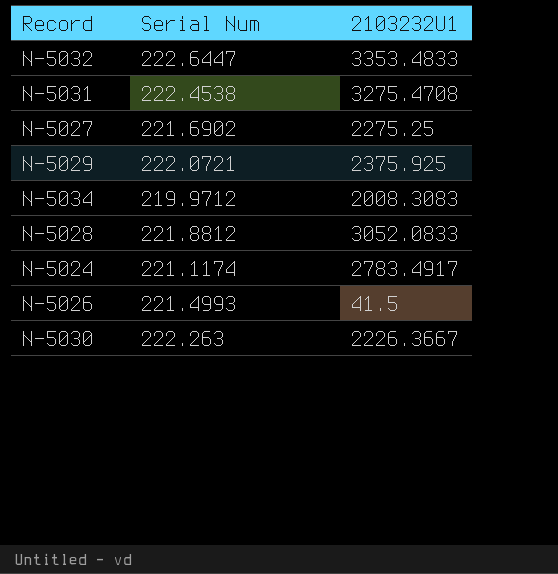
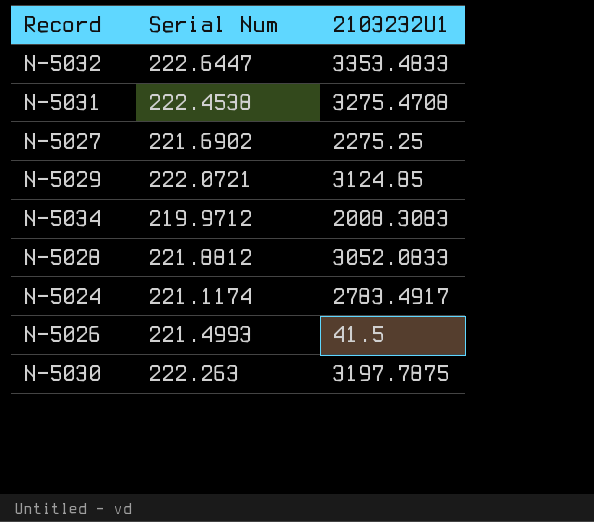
N-5029 | 2103232U1: 2375.925 -> 3124.85
N-5030 | 2103232U1: 2226.3667 -> 3197.7875

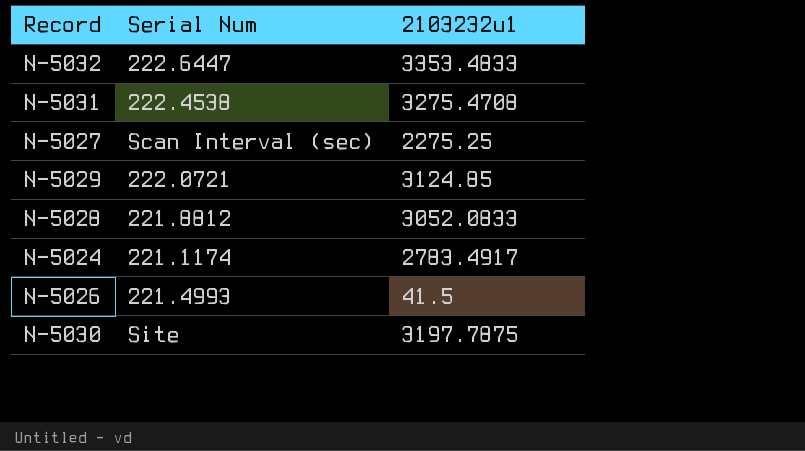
column name: 2103232U1 -> 2103232u1
row N-5034: 219.9712 | 2008.3083 -> none
N-5027 | Serial Num: 221.6902 -> Scan Interval (sec)
N-5030 | Serial Num: 222.263 -> Site

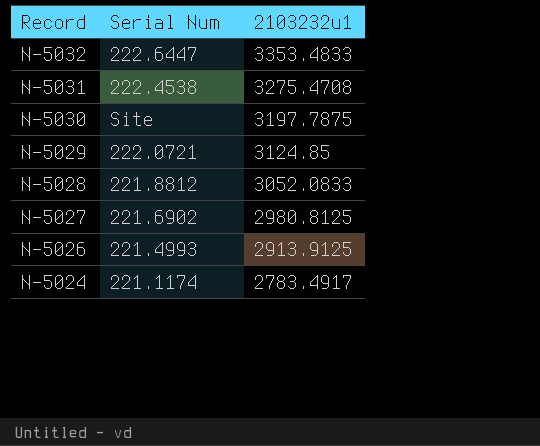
row order: none -> Record descending
N-5027 | Serial Num: Scan Interval (sec) -> 221.6902
N-5027 | 2103232u1: 2275.25 -> 2980.8125
N-5026 | 2103232u1: 41.5 -> 2913.9125

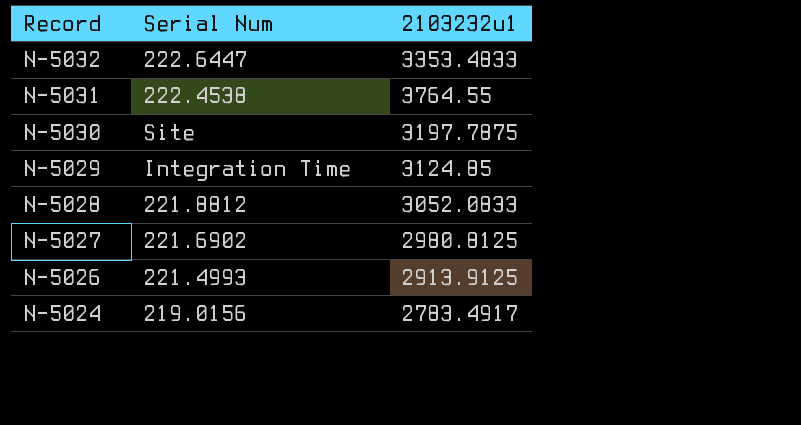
N-5031 | 2103232u1: 3275.4708 -> 3764.55
N-5029 | Serial Num: 222.0721 -> Integration Time
N-5024 | Serial Num: 221.1174 -> 219.0156

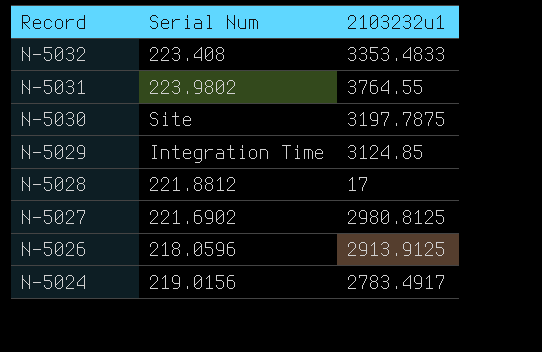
N-5032 | Serial Num: 222.6447 -> 223.408
N-5031 | Serial Num: 222.4538 -> 223.9802
N-5028 | 2103232u1: 3052.0833 -> 17
N-5026 | Serial Num: 221.4993 -> 218.0596

